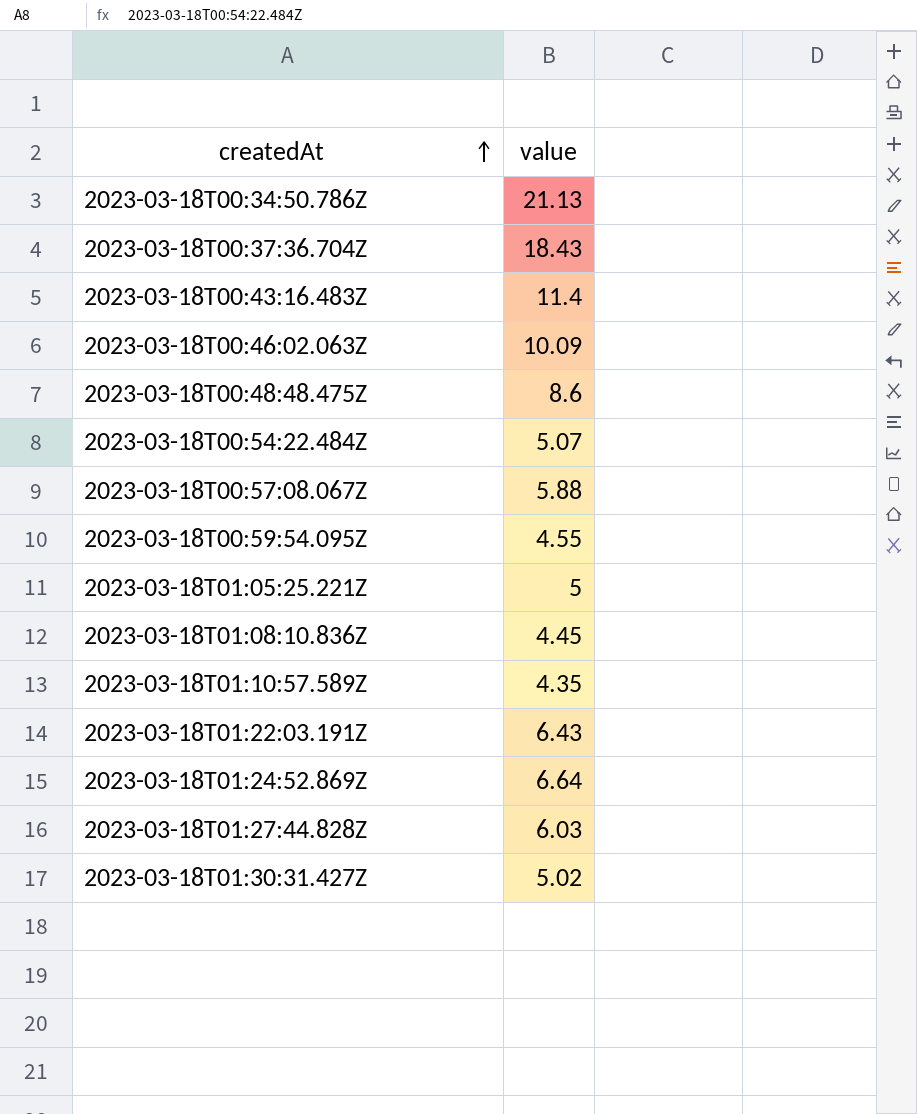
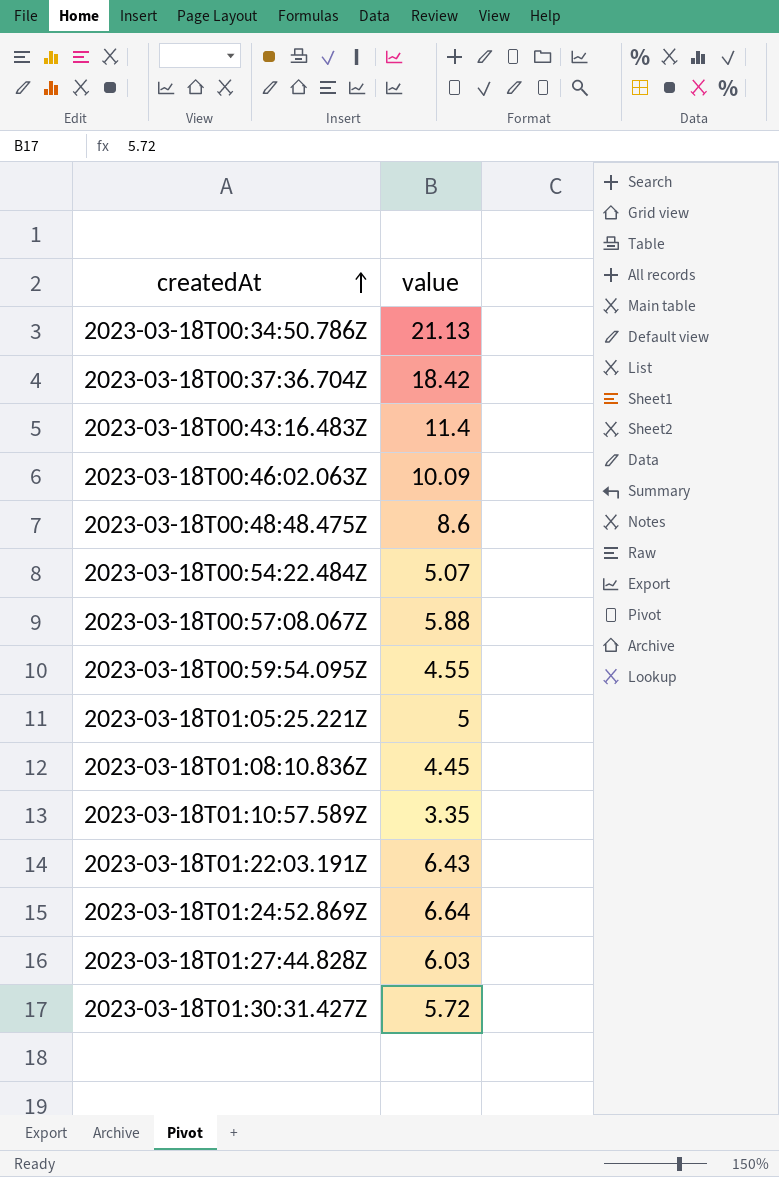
2023-03-18T00:37:36.704Z | value: 18.43 -> 18.42
2023-03-18T01:10:57.589Z | value: 4.35 -> 3.35
2023-03-18T01:30:31.427Z | value: 5.02 -> 5.72

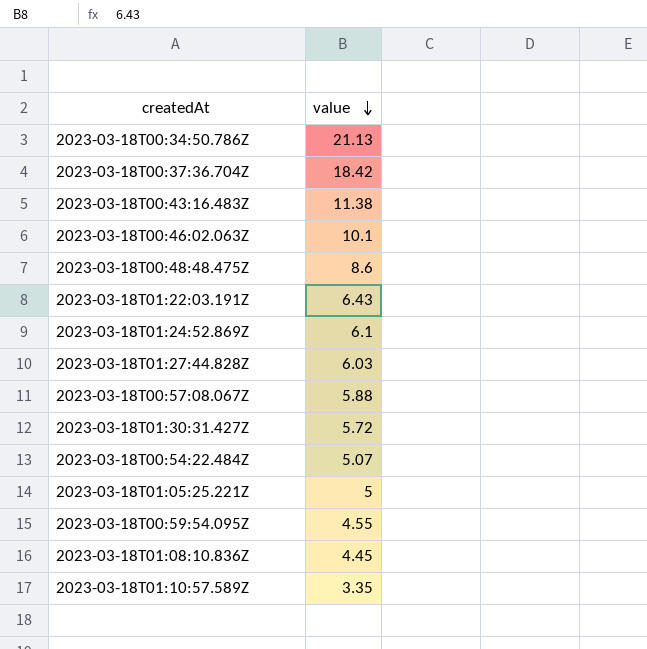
row order: createdAt ascending -> value descending
2023-03-18T00:43:16.483Z | value: 11.4 -> 11.38
2023-03-18T00:46:02.063Z | value: 10.09 -> 10.1
2023-03-18T01:24:52.869Z | value: 6.64 -> 6.1

